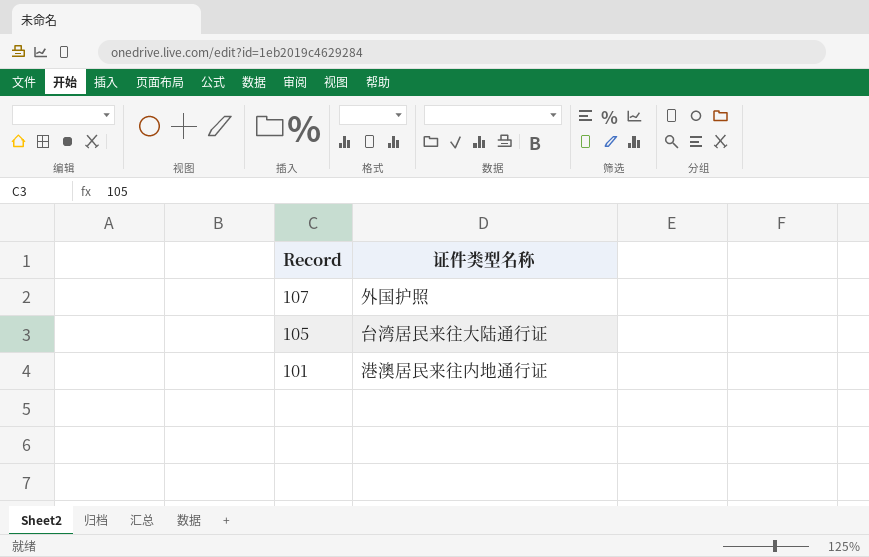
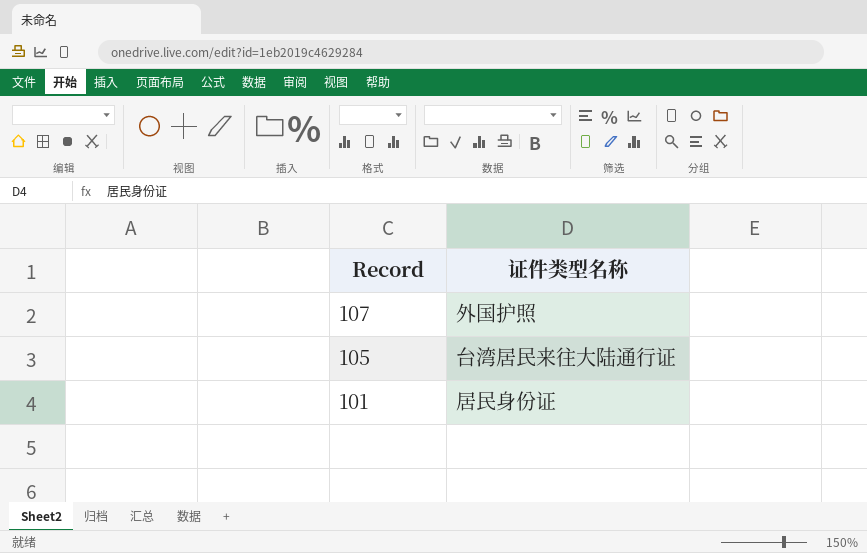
101 | 证件类型名称: 港澳居民来往内地通行证 -> 居民身份证

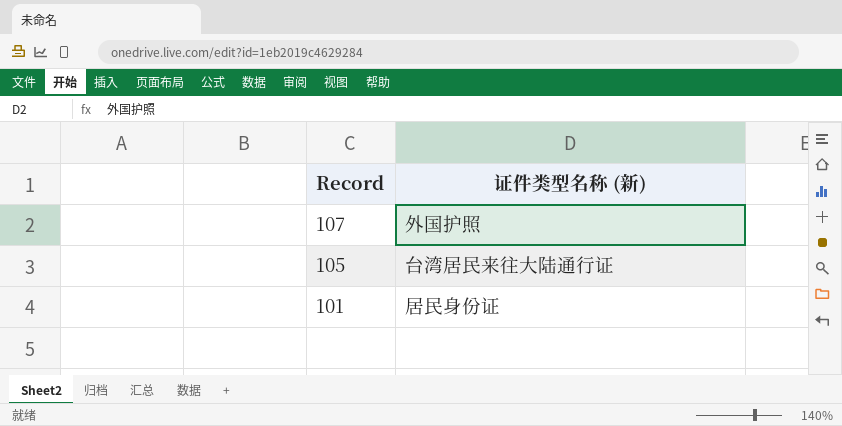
column name: 证件类型名称 -> 证件类型名称 (新)

